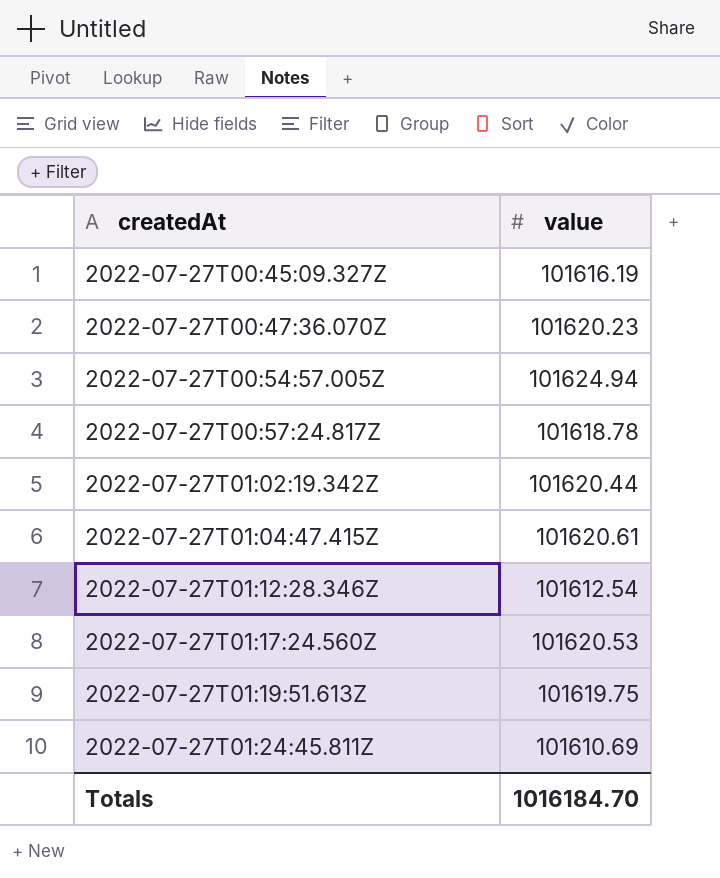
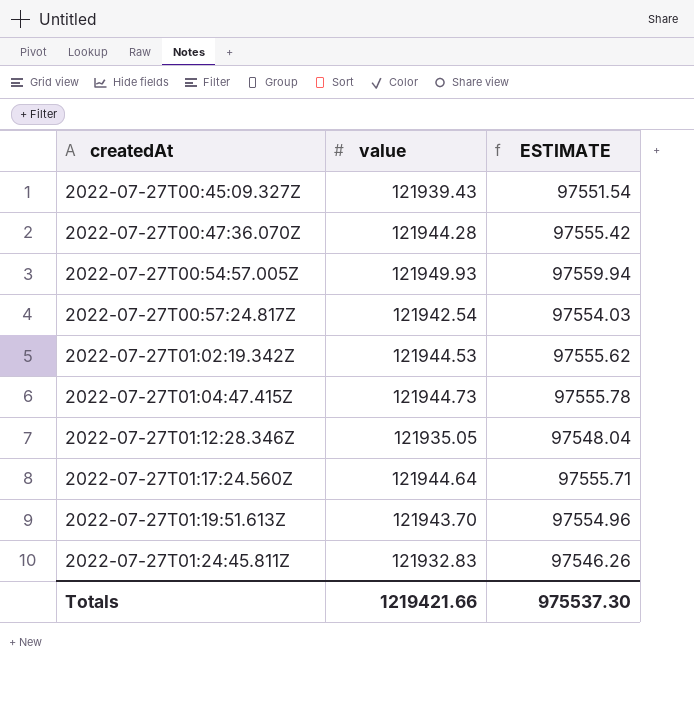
column ESTIMATE | formula: none -> [value] * 0.8
2022-07-27T00:45:09.327Z | value: 101616.19 -> 121939.43
2022-07-27T00:47:36.070Z | value: 101620.23 -> 121944.28
2022-07-27T00:54:57.005Z | value: 101624.94 -> 121949.93
2022-07-27T00:57:24.817Z | value: 101618.78 -> 121942.54
2022-07-27T01:02:19.342Z | value: 101620.44 -> 121944.53
2022-07-27T01:04:47.415Z | value: 101620.61 -> 121944.73
2022-07-27T01:12:28.346Z | value: 101612.54 -> 121935.05
2022-07-27T01:17:24.560Z | value: 101620.53 -> 121944.64
2022-07-27T01:19:51.613Z | value: 101619.75 -> 121943.70
2022-07-27T01:24:45.811Z | value: 101610.69 -> 121932.83
Totals | value: 1016184.70 -> 1219421.66

